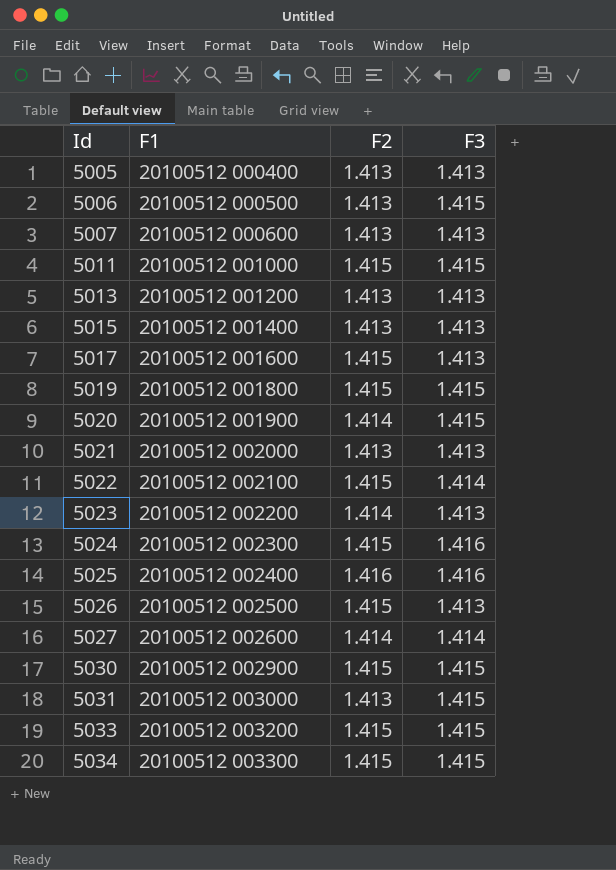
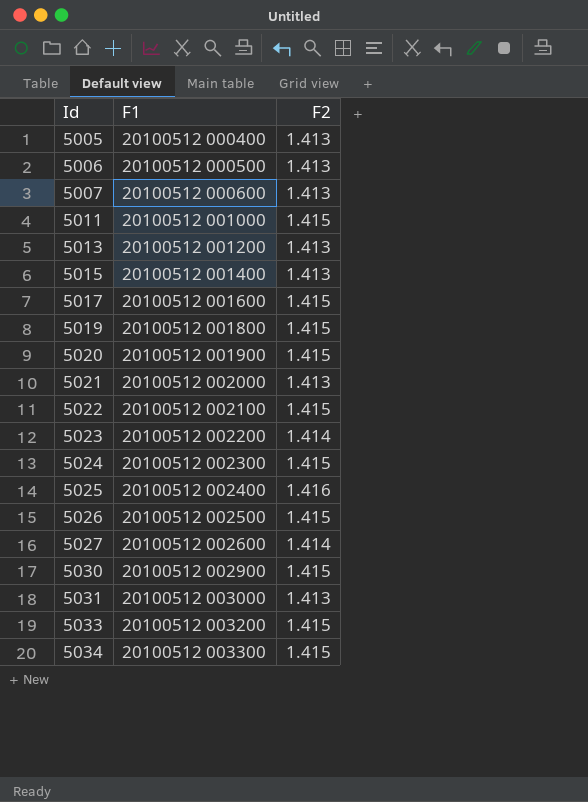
column F3 | position: 4 -> none
5020 | F2: 1.414 -> 1.415

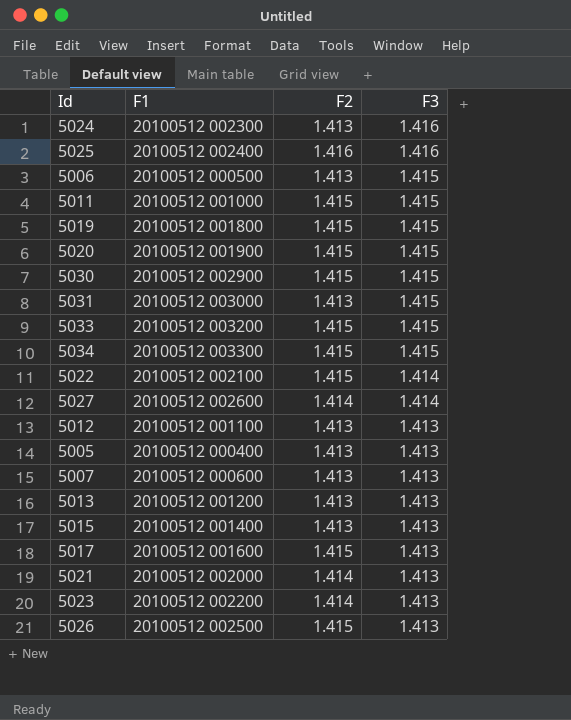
row order: Id ascending -> F3 descending
column F3 | position: none -> 4
5024 | F2: 1.415 -> 1.413
row 5012: none -> 20100512 001100 | 1.413 | 1.413
5021 | F2: 1.413 -> 1.414

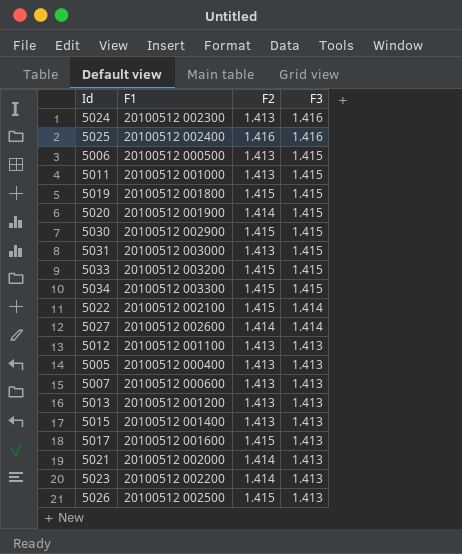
5011 | F2: 1.415 -> 1.413
5020 | F2: 1.415 -> 1.414

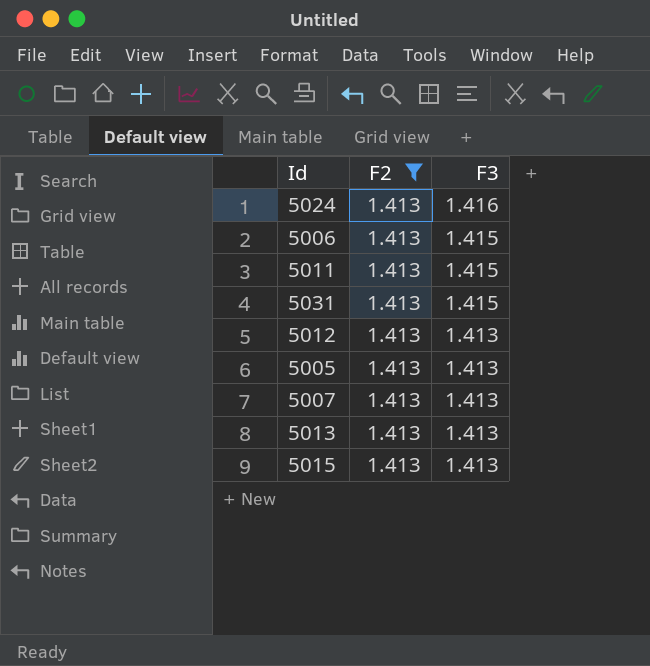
filter: none -> F2 = 1.413
column F1 | position: 2 -> none

